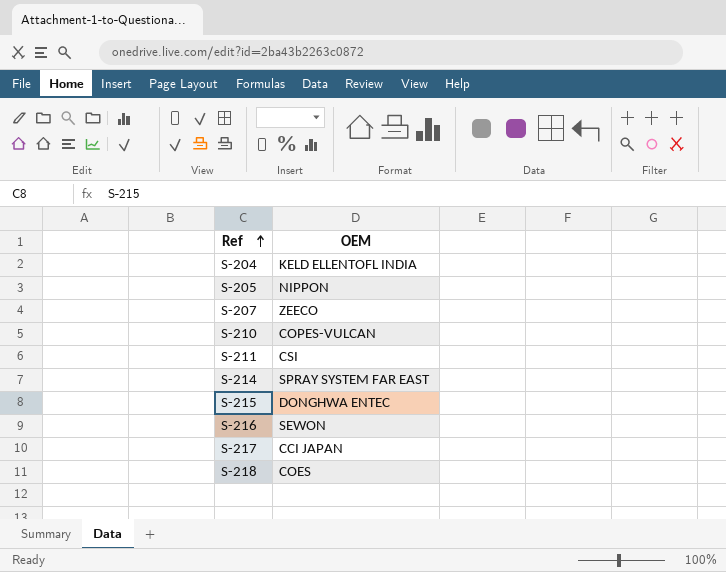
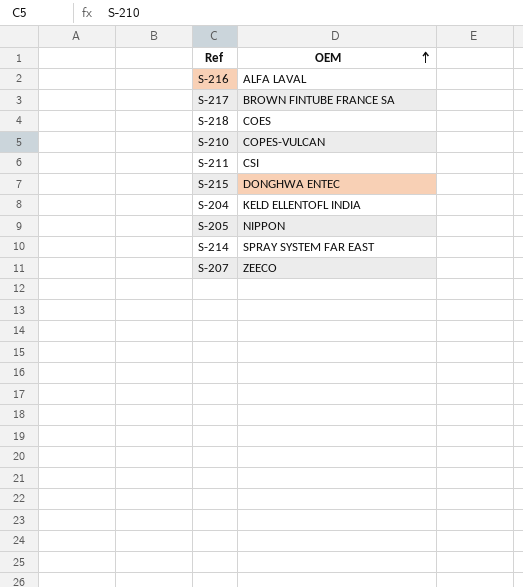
row order: Ref ascending -> OEM ascending
S-216 | OEM: SEWON -> ALFA LAVAL
S-217 | OEM: CCI JAPAN -> BROWN FINTUBE FRANCE SA

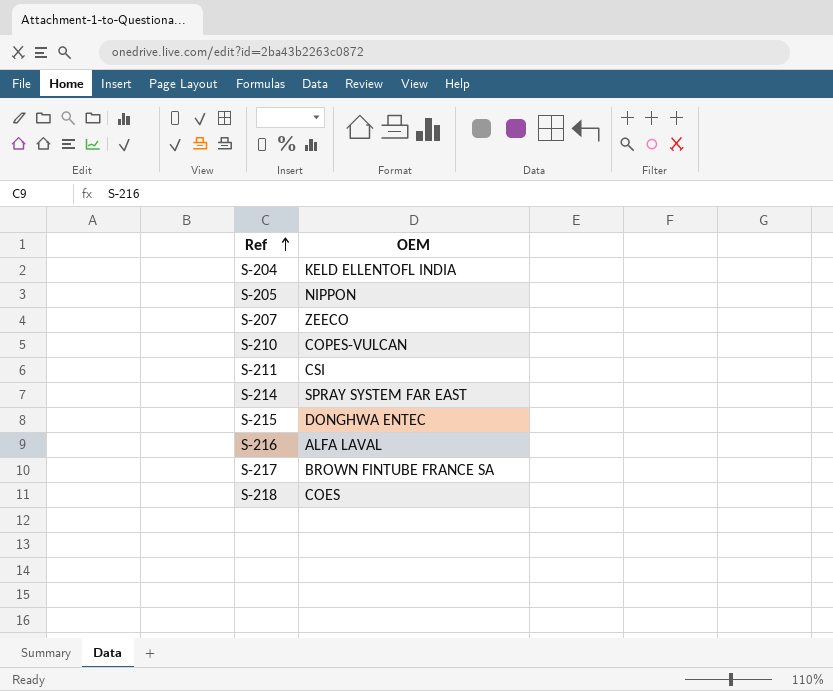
row order: OEM ascending -> Ref ascending

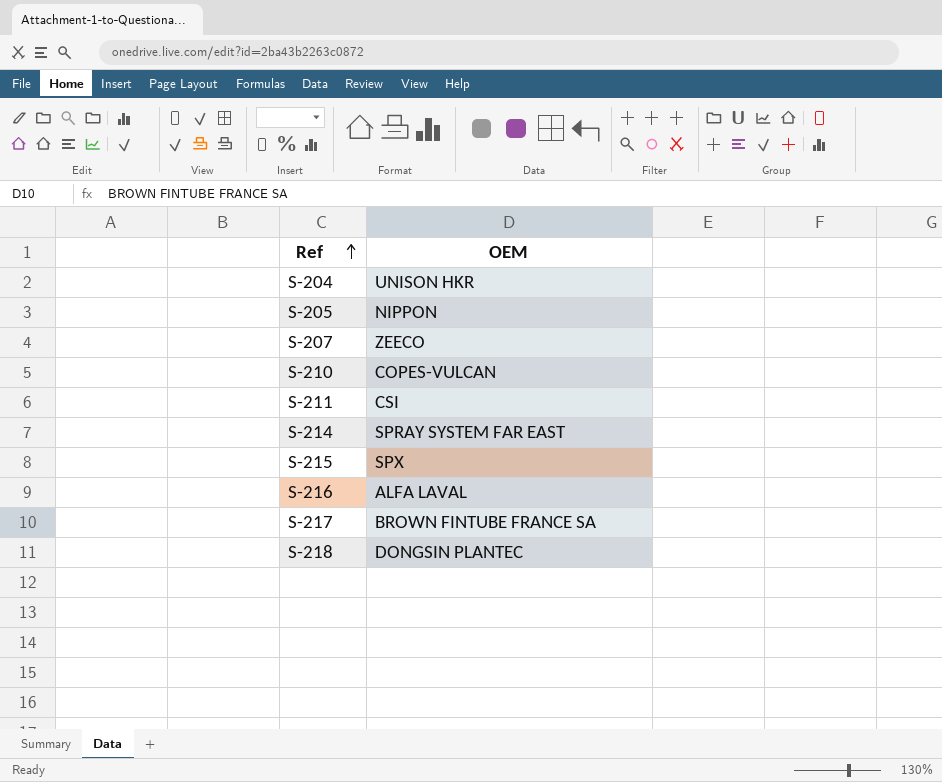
S-204 | OEM: KELD ELLENTOFL INDIA -> UNISON HKR
S-215 | OEM: DONGHWA ENTEC -> SPX
S-218 | OEM: COES -> DONGSIN PLANTEC

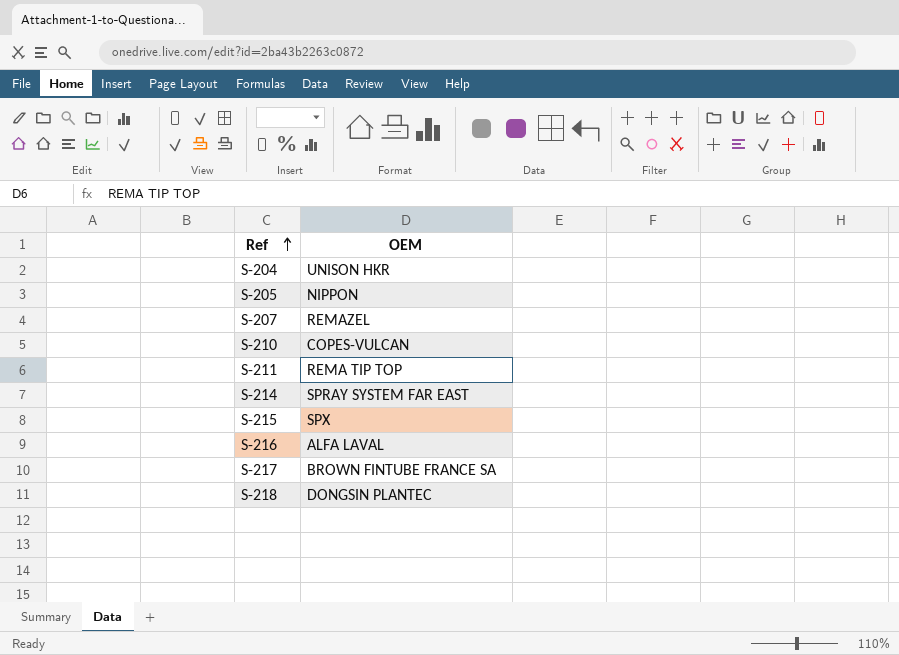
S-207 | OEM: ZEECO -> REMAZEL
S-211 | OEM: CSI -> REMA TIP TOP

